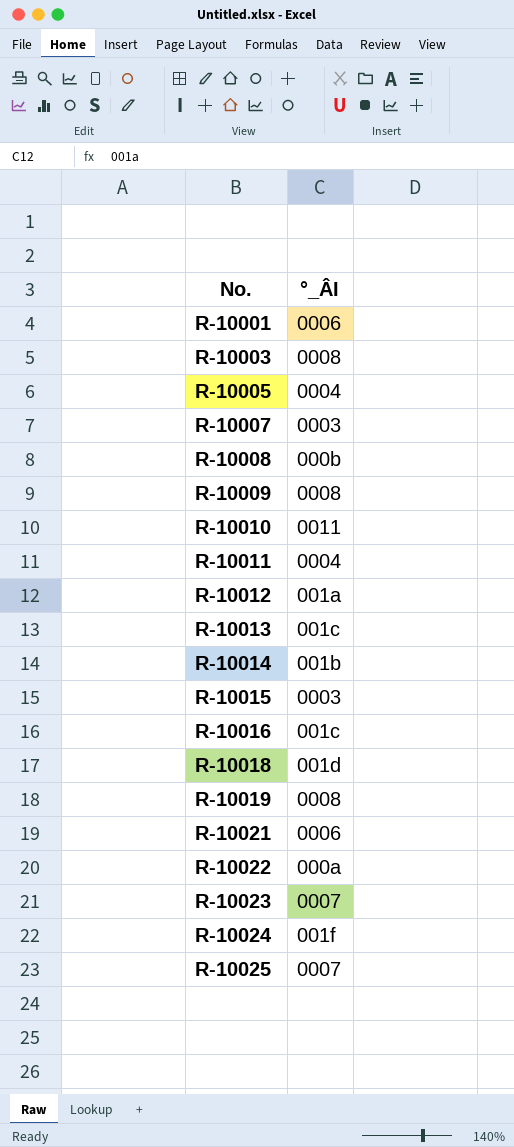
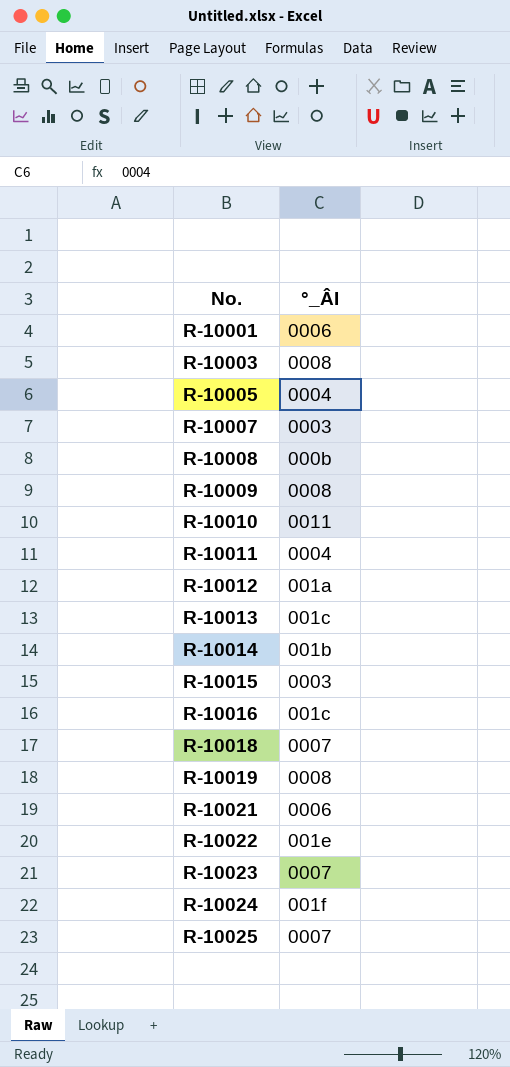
R-10018 | °_ÂI: 001d -> 0007
R-10022 | °_ÂI: 000a -> 001e

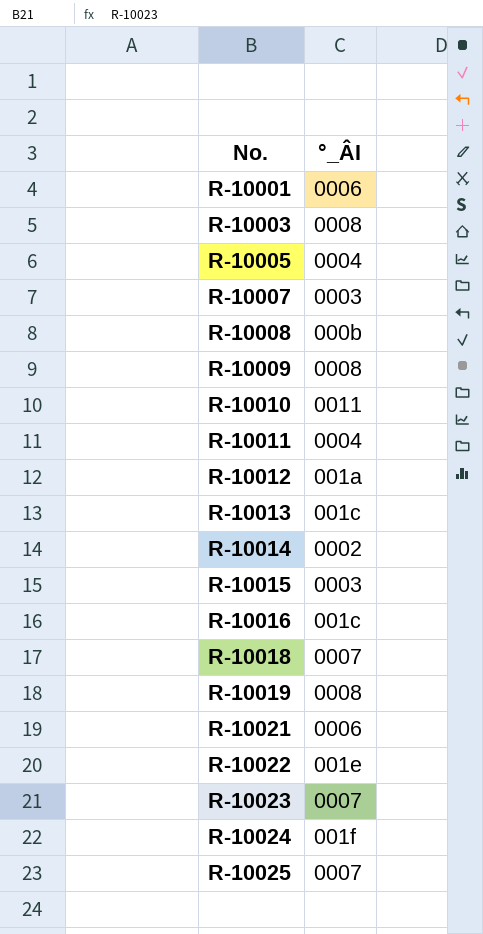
R-10014 | °_ÂI: 001b -> 0002

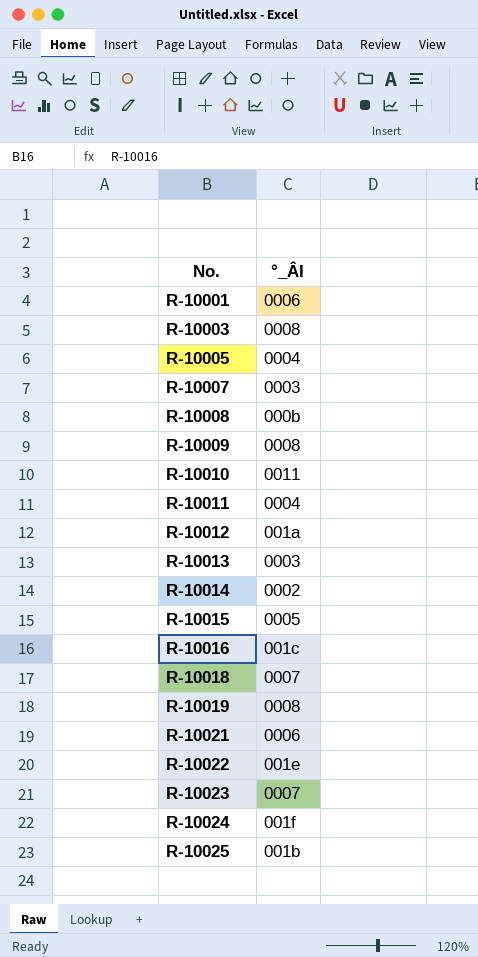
R-10013 | °_ÂI: 001c -> 0003
R-10015 | °_ÂI: 0003 -> 0005
R-10025 | °_ÂI: 0007 -> 001b

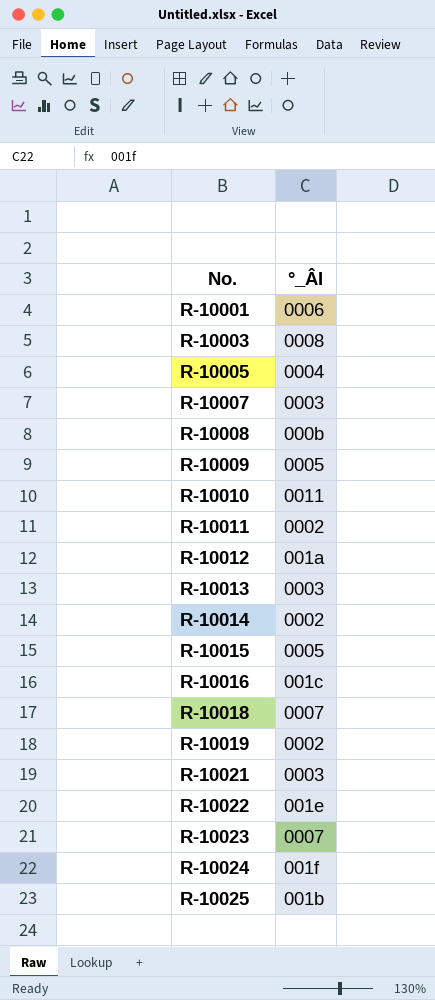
R-10009 | °_ÂI: 0008 -> 0005
R-10011 | °_ÂI: 0004 -> 0002
R-10019 | °_ÂI: 0008 -> 0002
R-10021 | °_ÂI: 0006 -> 0003

